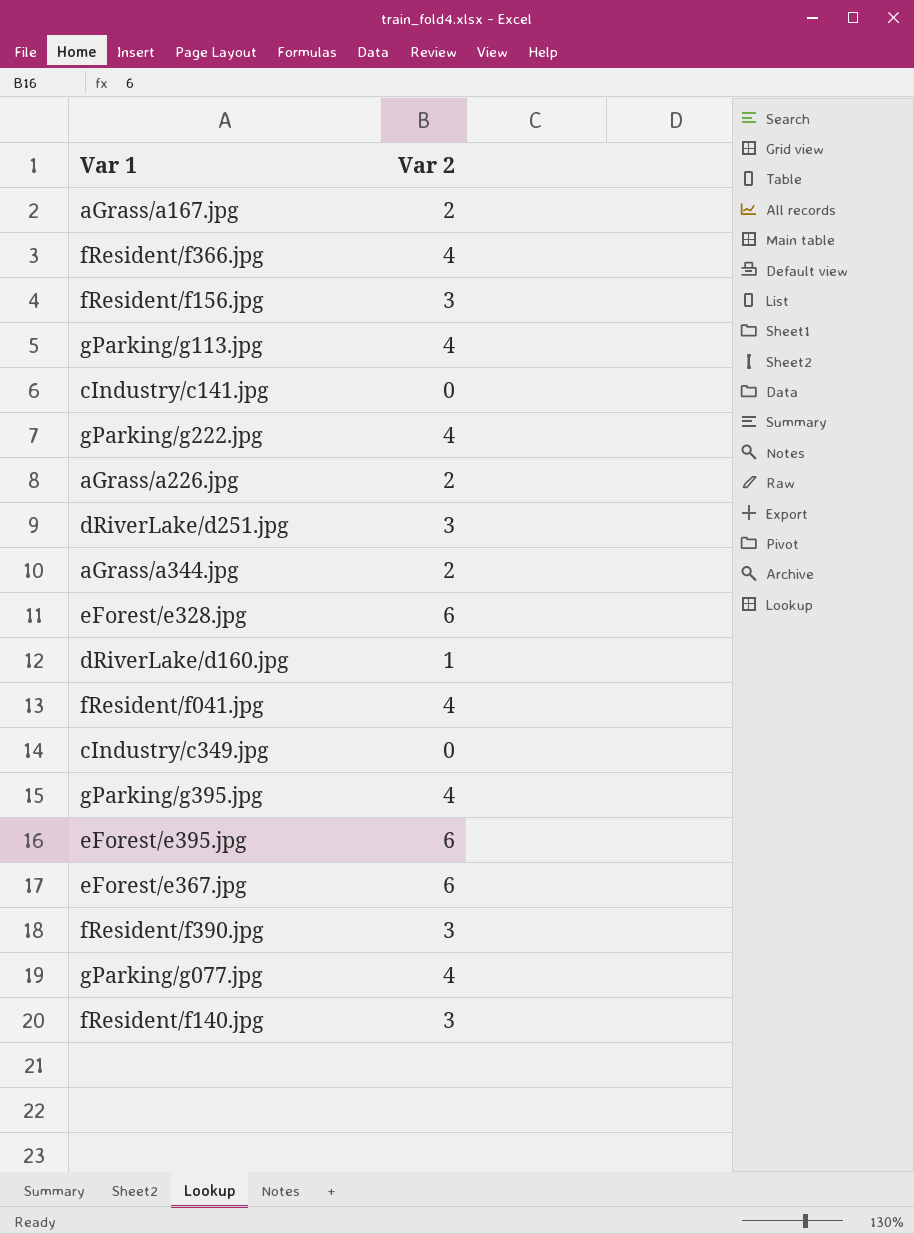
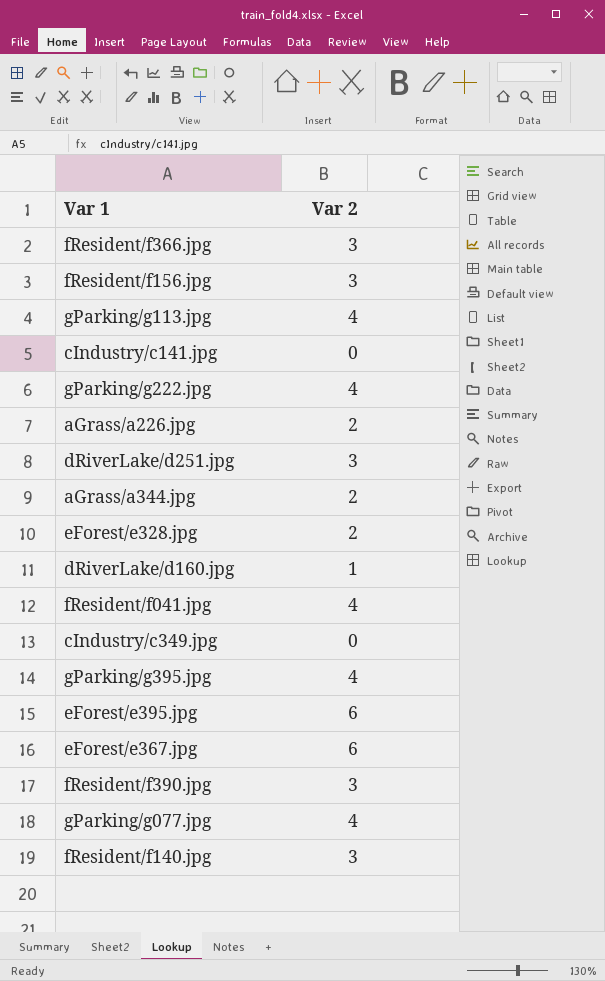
row aGrass/a167.jpg: 2 -> none
fResident/f366.jpg | Var 2: 4 -> 3
eForest/e328.jpg | Var 2: 6 -> 2

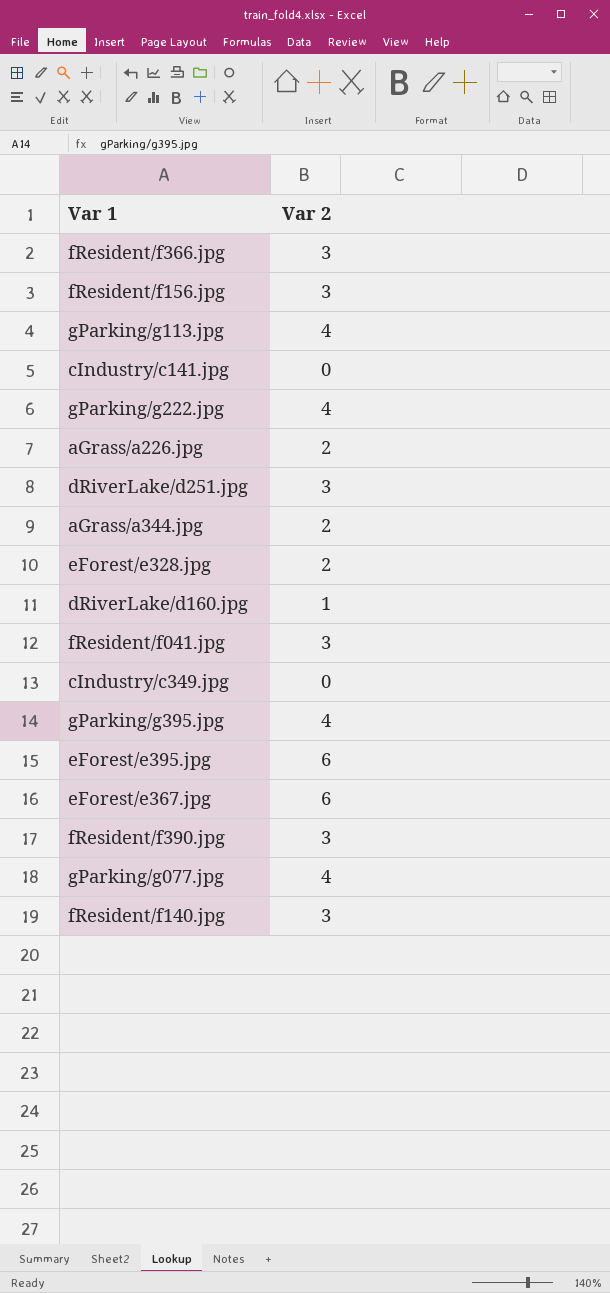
fResident/f041.jpg | Var 2: 4 -> 3

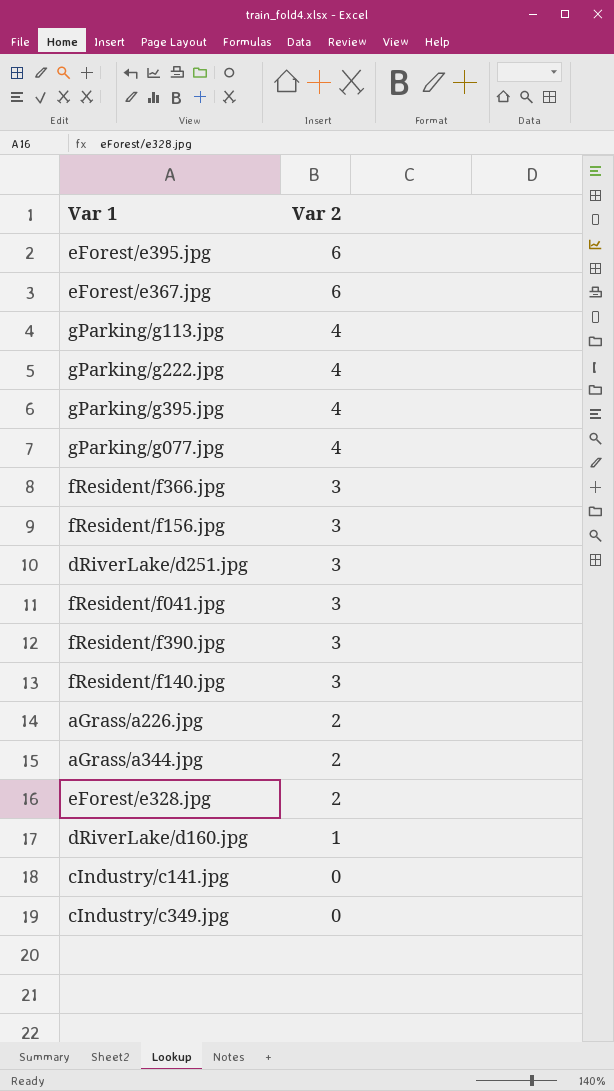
row order: none -> Var 2 descending

